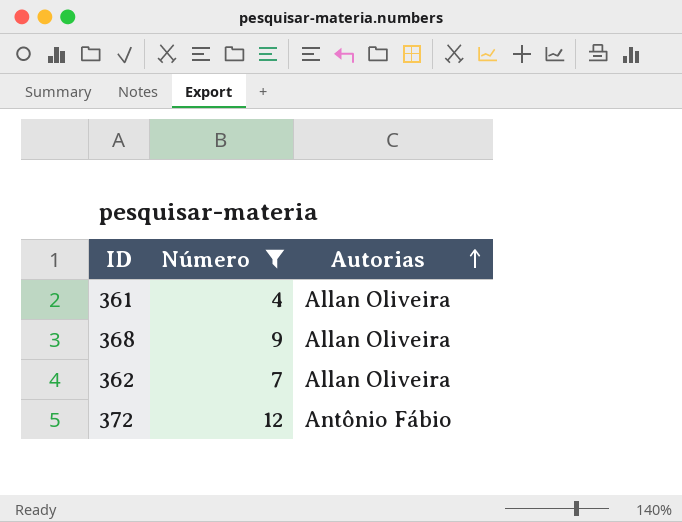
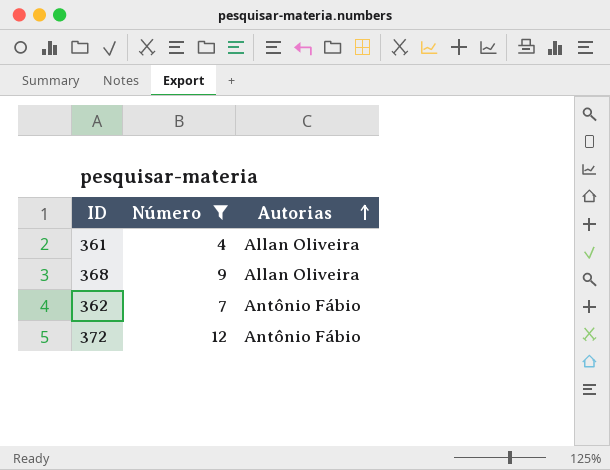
362 | Autorias: Allan Oliveira -> Antônio Fábio

